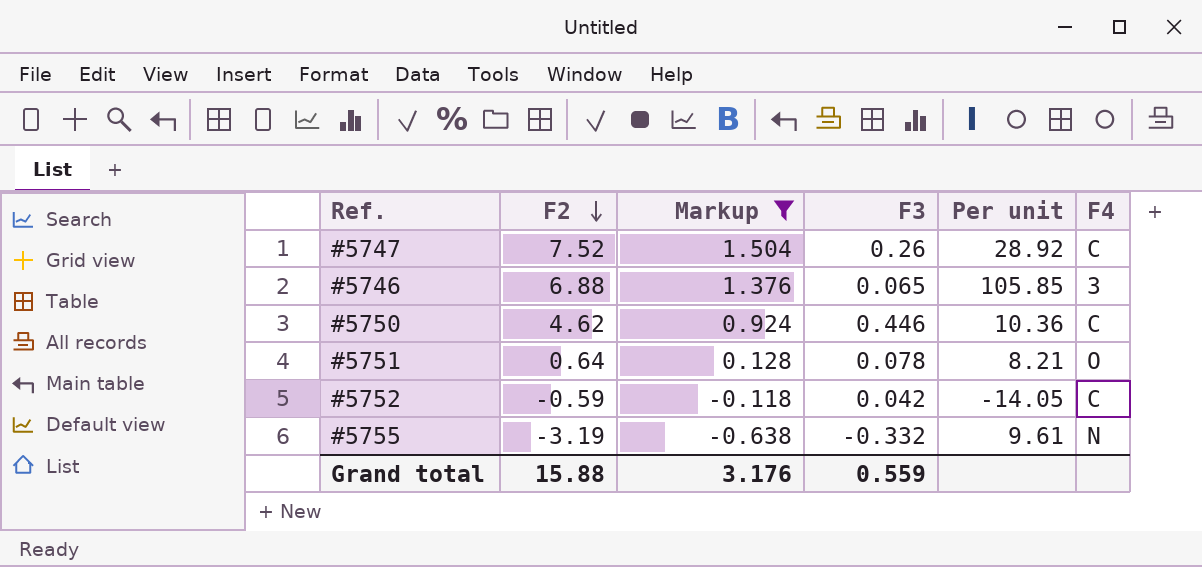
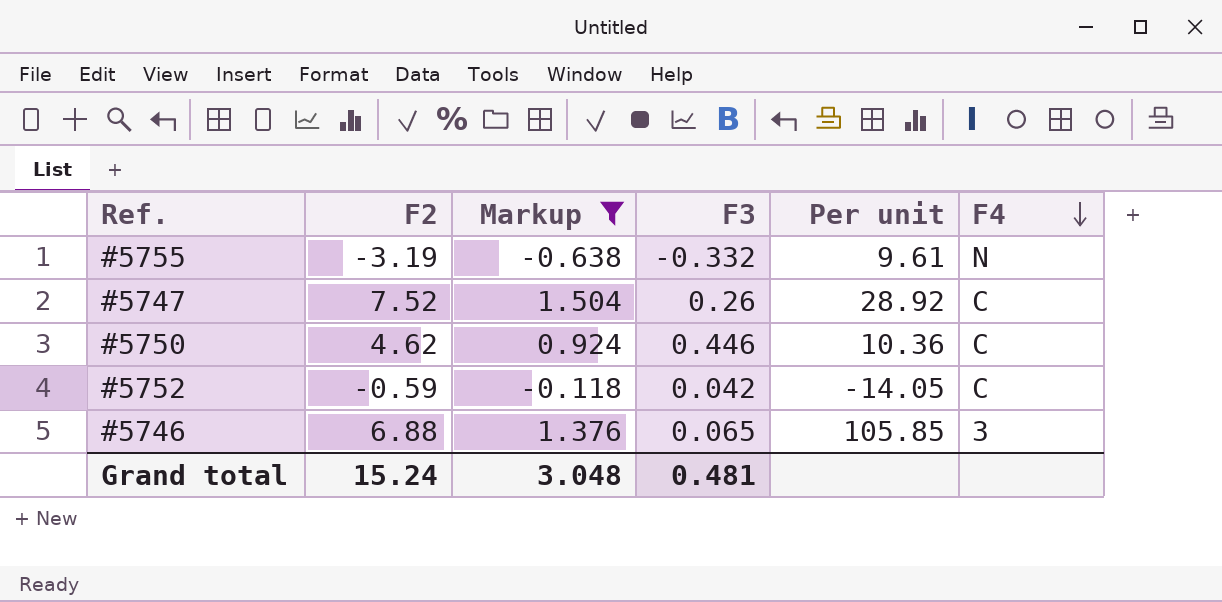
row order: F2 descending -> F4 descending
row #5751: 0.64 | 0.128 | 0.078 | 8.21 | O -> none
Grand total | F2: 15.88 -> 15.24
Grand total | Markup: 3.176 -> 3.048
Grand total | F3: 0.559 -> 0.481

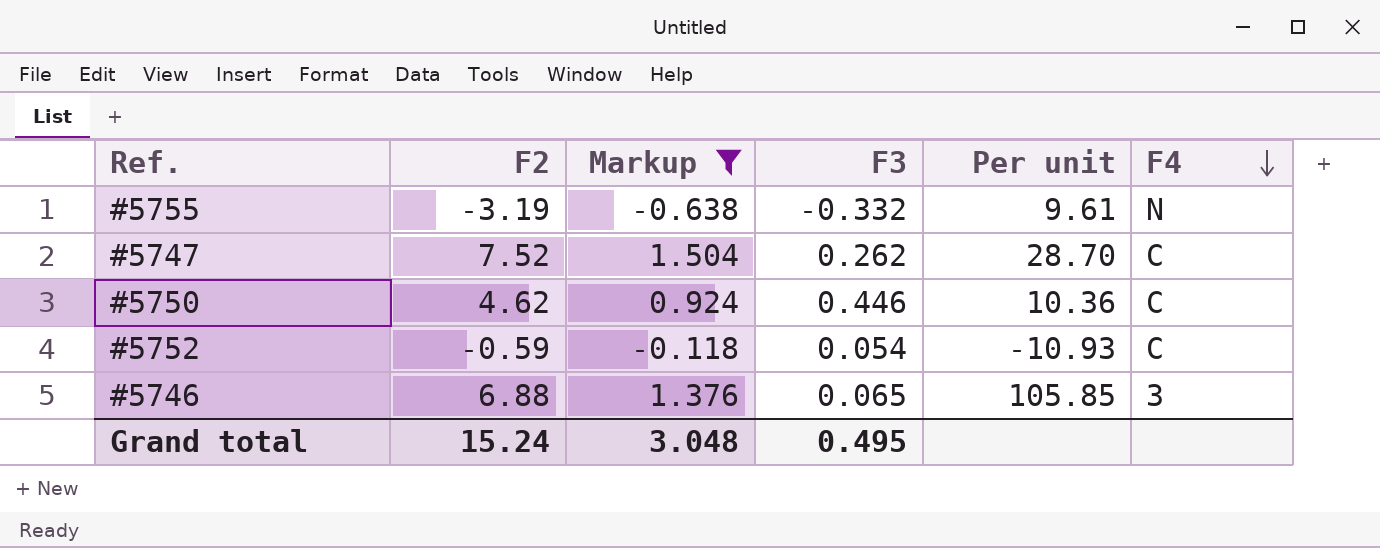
#5747 | F3: 0.26 -> 0.262
#5747 | Per unit: 28.92 -> 28.70
#5752 | F3: 0.042 -> 0.054
#5752 | Per unit: -14.05 -> -10.93
Grand total | F3: 0.481 -> 0.495

